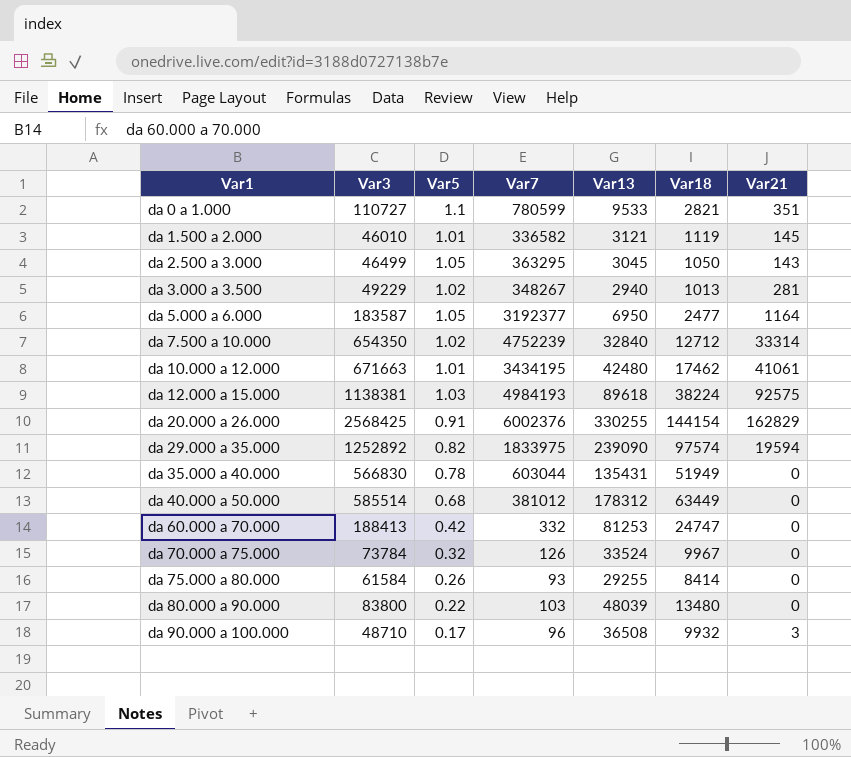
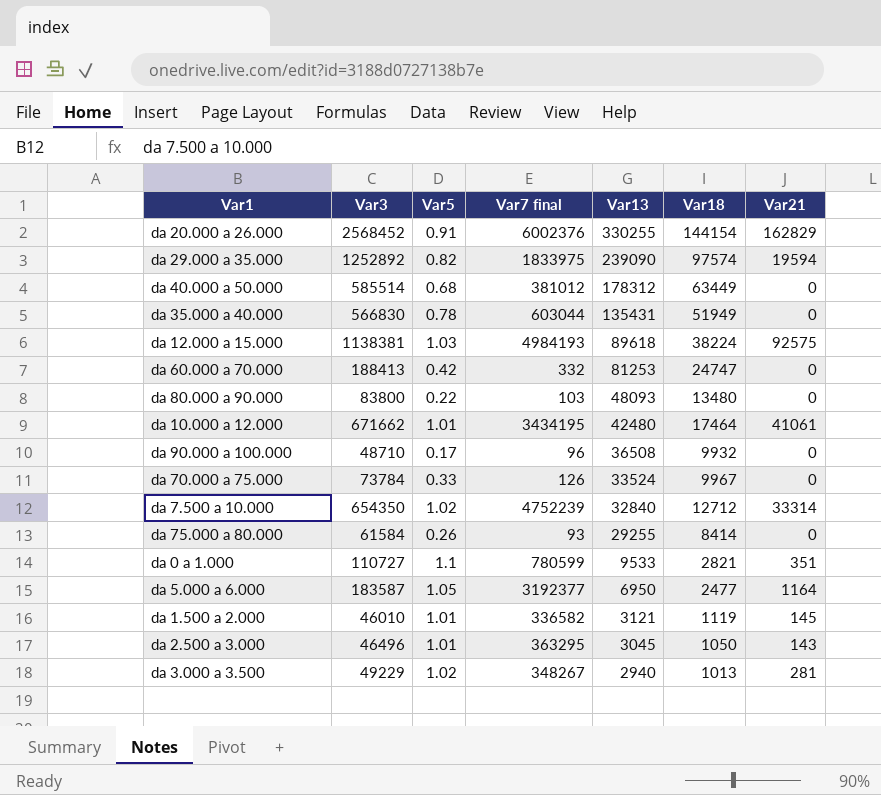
row order: Var1 ascending -> Var13 descending
column name: Var7 -> Var7 final
da 20.000 a 26.000 | Var3: 2568425 -> 2568452
da 80.000 a 90.000 | Var13: 48039 -> 48093
da 10.000 a 12.000 | Var3: 671663 -> 671662
da 10.000 a 12.000 | Var18: 17462 -> 17464
da 90.000 a 100.000 | Var21: 3 -> 0
da 70.000 a 75.000 | Var5: 0.32 -> 0.33
da 2.500 a 3.000 | Var3: 46499 -> 46496
da 2.500 a 3.000 | Var5: 1.05 -> 1.01

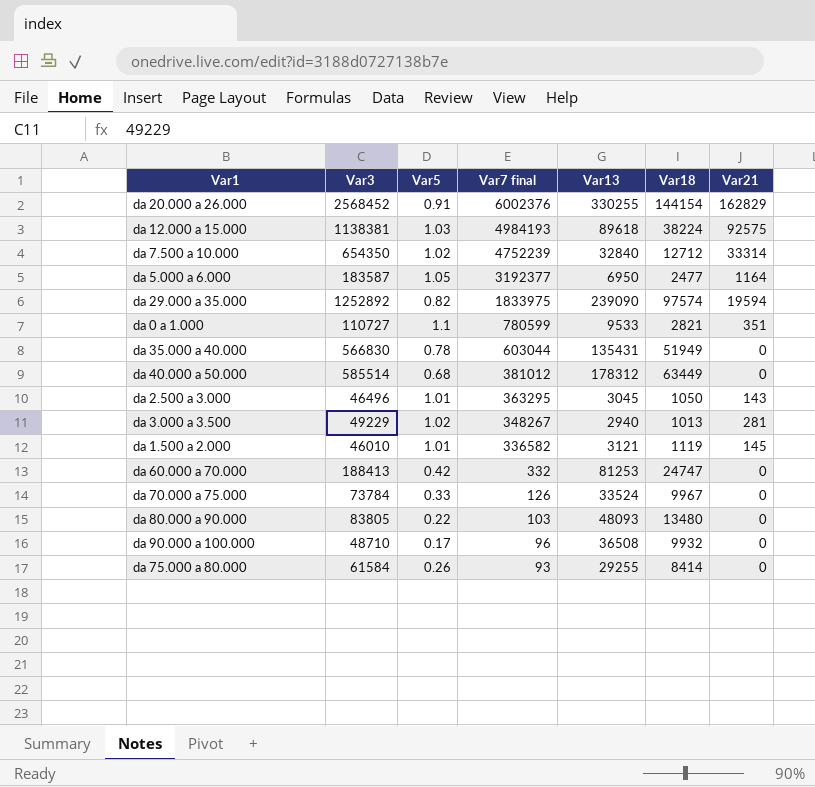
row order: Var13 descending -> Var7 final descending
row da 10.000 a 12.000: 671662 | 1.01 | 3434195 | 42480 | 17464 | 41061 -> none
da 80.000 a 90.000 | Var3: 83800 -> 83805

